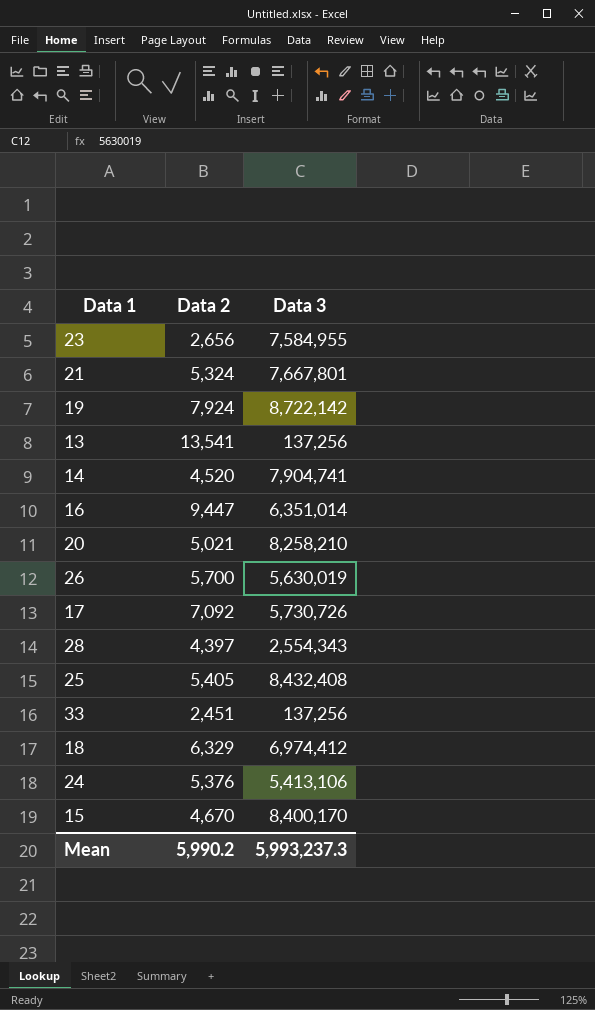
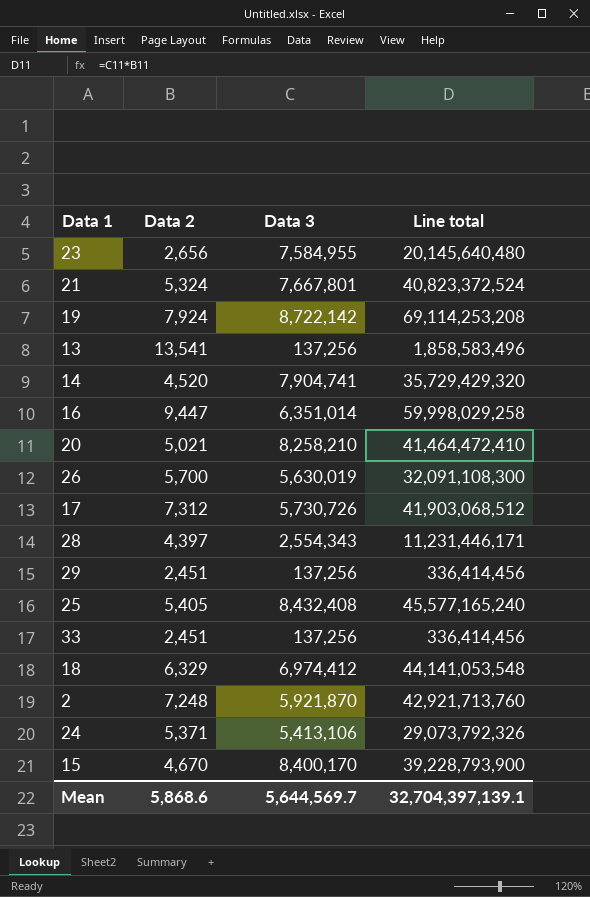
column Line total | formula: none -> [Data 2] * [Data 3]
17 | Data 2: 7,092 -> 7,312
row 29: none -> 2,451 | 137,256 | 336,414,456
row 2: none -> 7,248 | 5,921,870 | 42,921,713,760
24 | Data 2: 5,376 -> 5,371
Mean | Data 2: 5,990.2 -> 5,868.6
Mean | Data 3: 5,993,237.3 -> 5,644,569.7

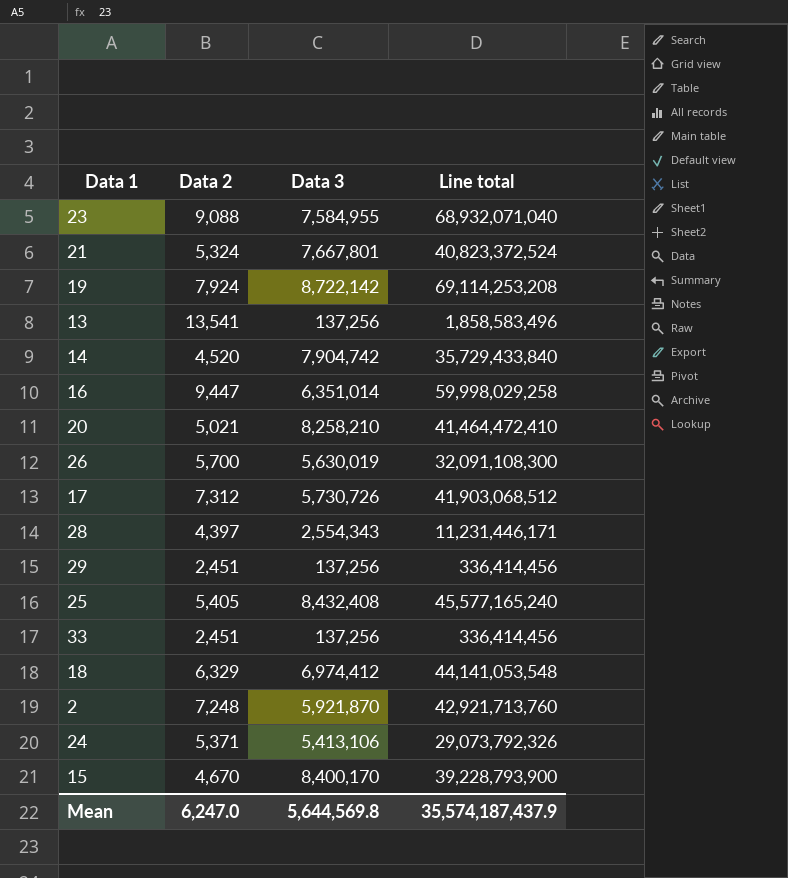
23 | Data 2: 2,656 -> 9,088
23 | Line total: 20,145,640,480 -> 68,932,071,040
14 | Data 3: 7,904,741 -> 7,904,742
14 | Line total: 35,729,429,320 -> 35,729,433,840
Mean | Data 2: 5,868.6 -> 6,247.0
Mean | Data 3: 5,644,569.7 -> 5,644,569.8
Mean | Line total: 32,704,397,139.1 -> 35,574,187,437.9

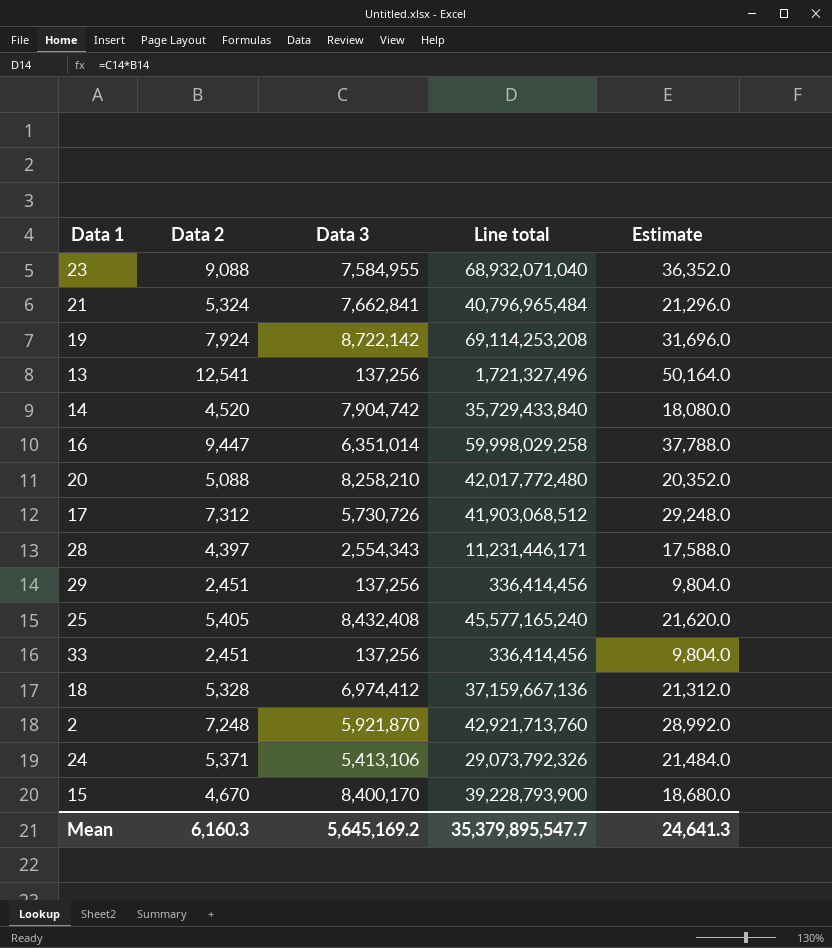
column Estimate | formula: none -> [Data 2] * 4
row 26: 5,700 | 5,630,019 | 32,091,108,300 -> none
21 | Data 3: 7,667,801 -> 7,662,841
21 | Line total: 40,823,372,524 -> 40,796,965,484
13 | Data 2: 13,541 -> 12,541
13 | Line total: 1,858,583,496 -> 1,721,327,496
20 | Data 2: 5,021 -> 5,088
20 | Line total: 41,464,472,410 -> 42,017,772,480
18 | Data 2: 6,329 -> 5,328
18 | Line total: 44,141,053,548 -> 37,159,667,136
Mean | Data 2: 6,247.0 -> 6,160.3
Mean | Data 3: 5,644,569.8 -> 5,645,169.2
Mean | Line total: 35,574,187,437.9 -> 35,379,895,547.7

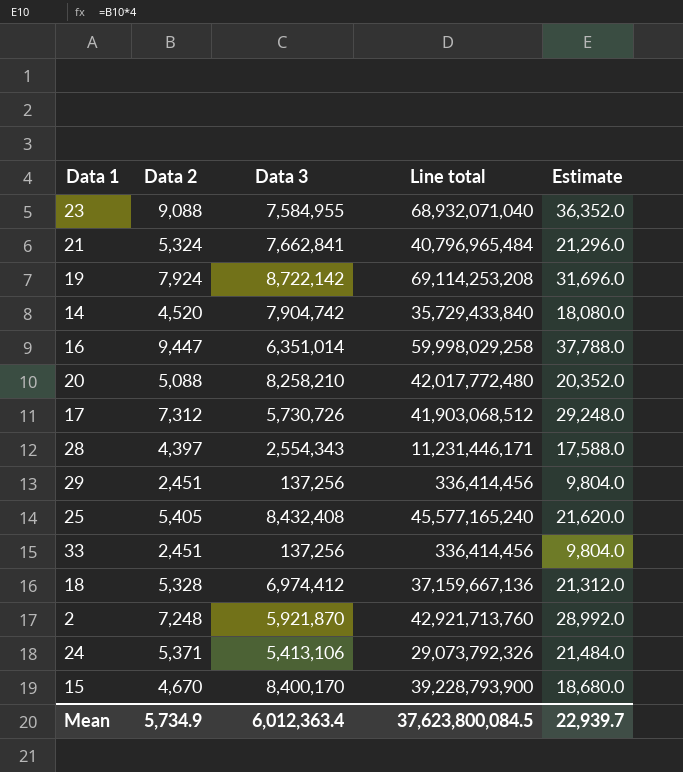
row 13: 12,541 | 137,256 | 1,721,327,496 | 50,164.0 -> none
Mean | Data 2: 6,160.3 -> 5,734.9
Mean | Data 3: 5,645,169.2 -> 6,012,363.4
Mean | Line total: 35,379,895,547.7 -> 37,623,800,084.5
Mean | Estimate: 24,641.3 -> 22,939.7

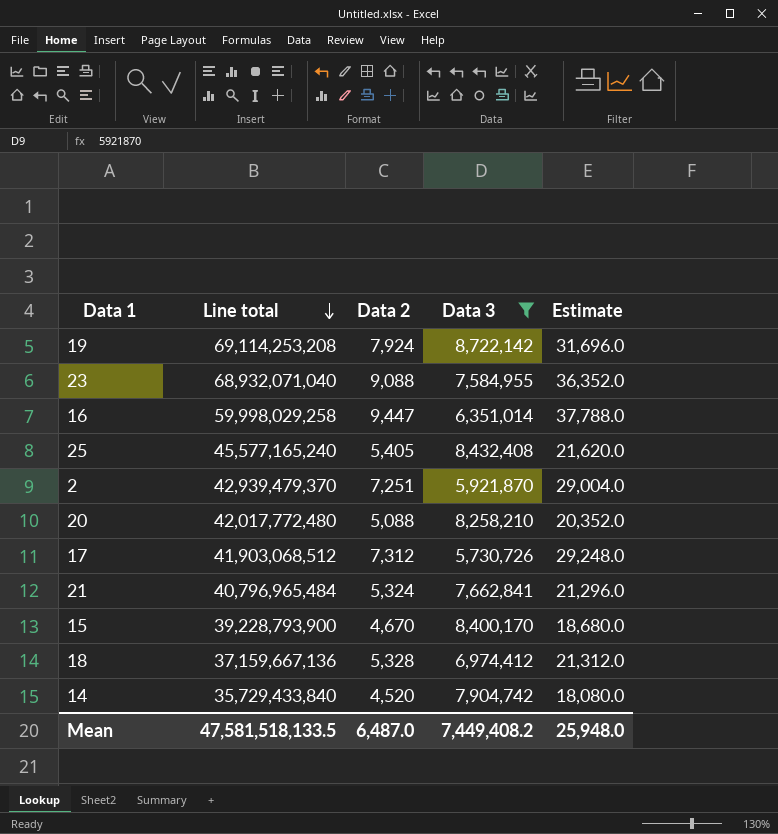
filter: none -> Data 3 >= 5,730,726
row order: none -> Line total descending
column Line total | position: 4 -> 2
2 | Line total: 42,921,713,760 -> 42,939,479,370
2 | Data 2: 7,248 -> 7,251
2 | Estimate: 28,992.0 -> 29,004.0
Mean | Line total: 37,623,800,084.5 -> 47,581,518,133.5
Mean | Data 2: 5,734.9 -> 6,487.0
Mean | Data 3: 6,012,363.4 -> 7,449,408.2
Mean | Estimate: 22,939.7 -> 25,948.0

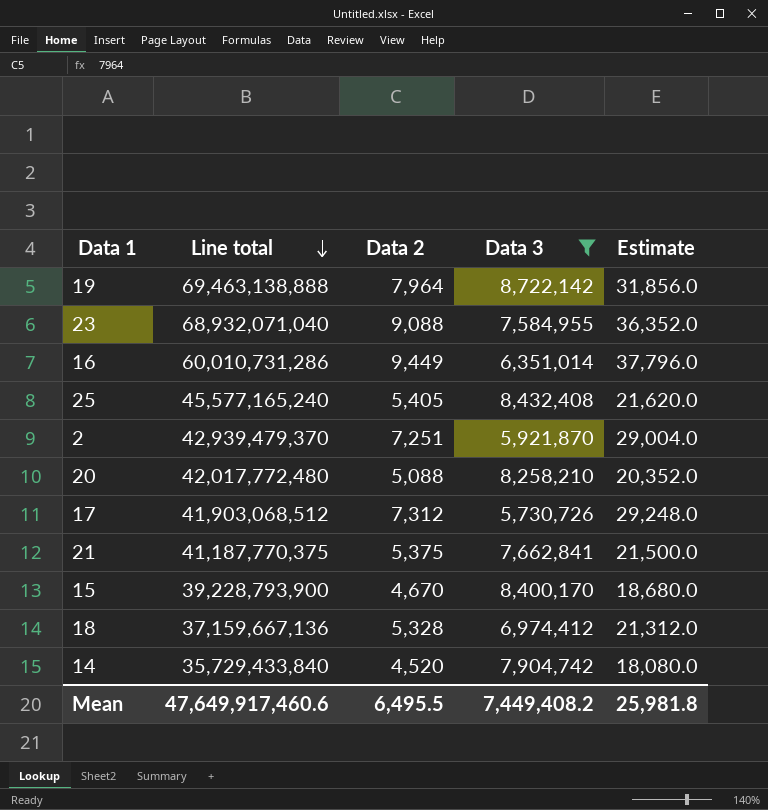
19 | Line total: 69,114,253,208 -> 69,463,138,888
19 | Data 2: 7,924 -> 7,964
19 | Estimate: 31,696.0 -> 31,856.0
16 | Line total: 59,998,029,258 -> 60,010,731,286
16 | Data 2: 9,447 -> 9,449
16 | Estimate: 37,788.0 -> 37,796.0
21 | Line total: 40,796,965,484 -> 41,187,770,375
21 | Data 2: 5,324 -> 5,375
21 | Estimate: 21,296.0 -> 21,500.0
Mean | Line total: 47,581,518,133.5 -> 47,649,917,460.6
Mean | Data 2: 6,487.0 -> 6,495.5
Mean | Estimate: 25,948.0 -> 25,981.8

